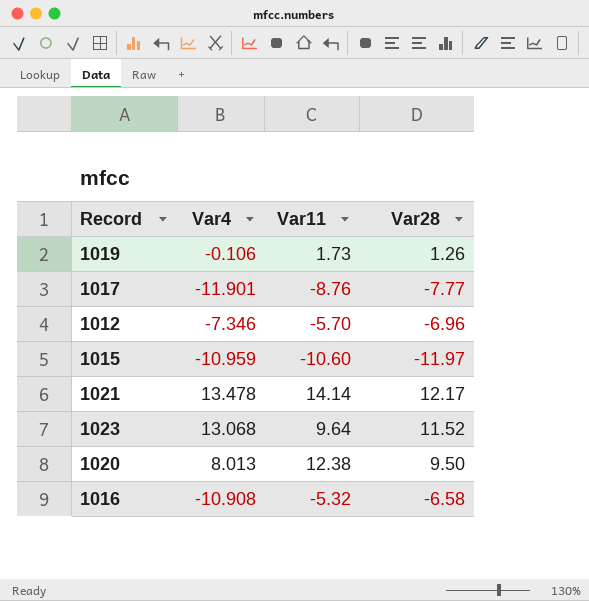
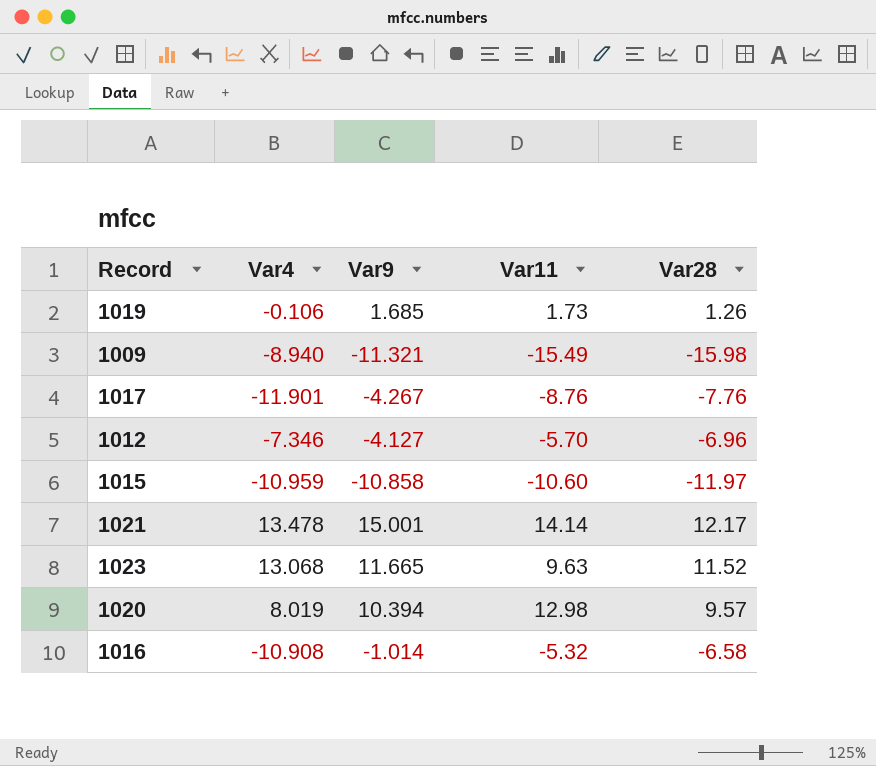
column Var9 | position: none -> 3
row 1009: none -> -8.940 | -11.321 | -15.49 | -15.98
1017 | Var28: -7.77 -> -7.76
1023 | Var11: 9.64 -> 9.63
1020 | Var4: 8.013 -> 8.019
1020 | Var11: 12.38 -> 12.98
1020 | Var28: 9.50 -> 9.57

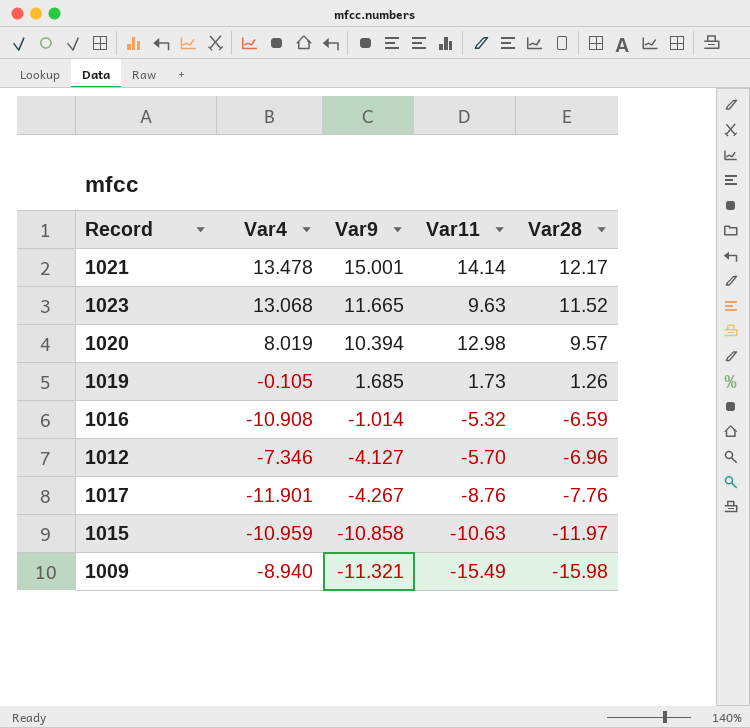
row order: none -> Var9 descending
1019 | Var4: -0.106 -> -0.105
1016 | Var28: -6.58 -> -6.59
1015 | Var11: -10.60 -> -10.63

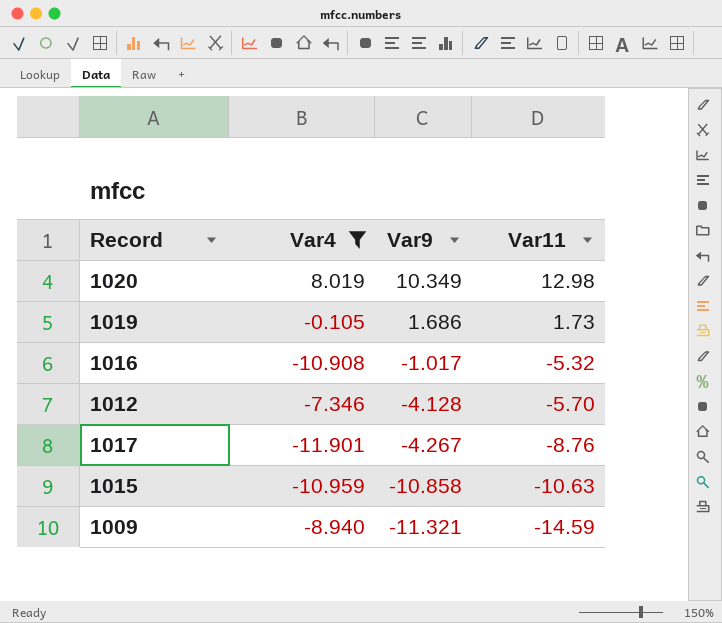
filter: none -> Var4 <= 8.019
column Var28 | position: 5 -> none
1020 | Var9: 10.394 -> 10.349
1019 | Var9: 1.685 -> 1.686
1016 | Var9: -1.014 -> -1.017
1012 | Var9: -4.127 -> -4.128
1009 | Var11: -15.49 -> -14.59

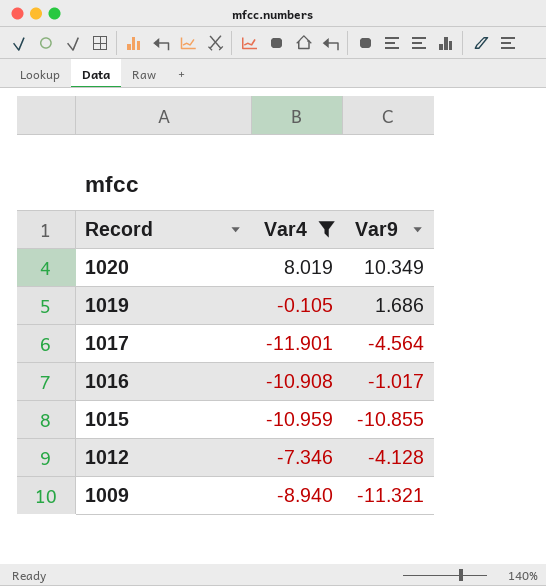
row order: Var9 descending -> Record descending
column Var11 | position: 4 -> none
1017 | Var9: -4.267 -> -4.564
1015 | Var9: -10.858 -> -10.855

